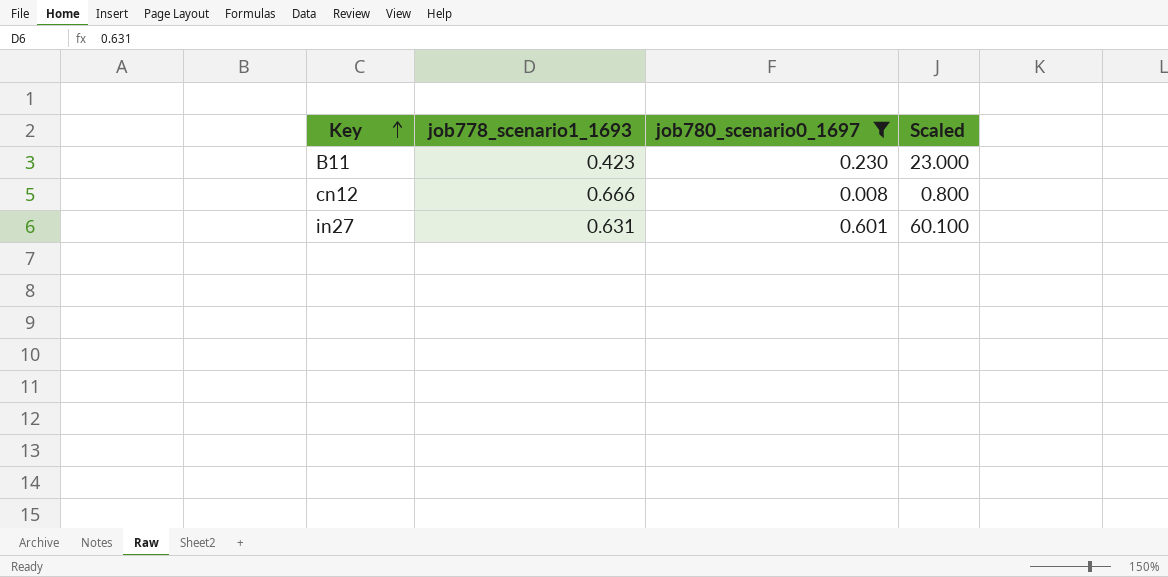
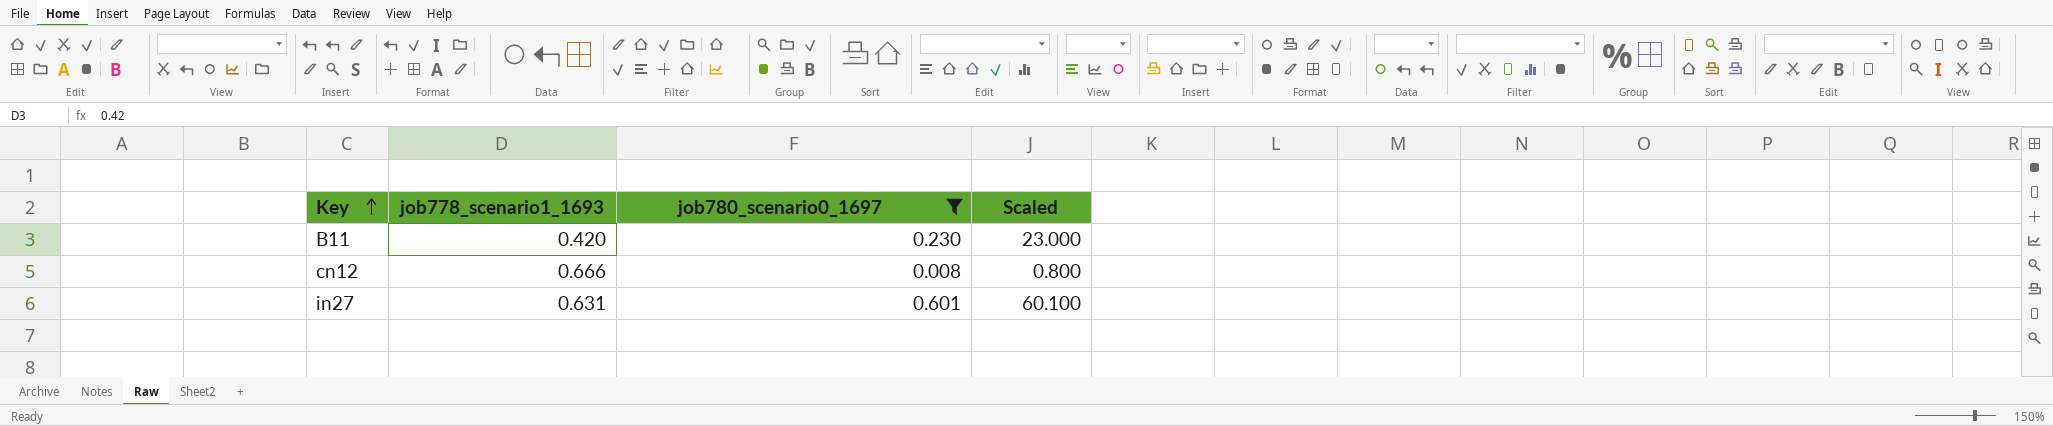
B11 | job778_scenario1_1693: 0.423 -> 0.420

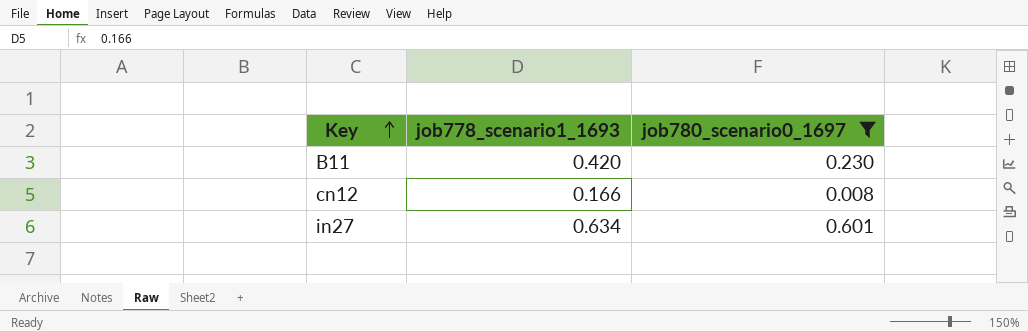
column Scaled | formula: [job780_scenario0_1697] * 100 -> none
cn12 | job778_scenario1_1693: 0.666 -> 0.166
in27 | job778_scenario1_1693: 0.631 -> 0.634

